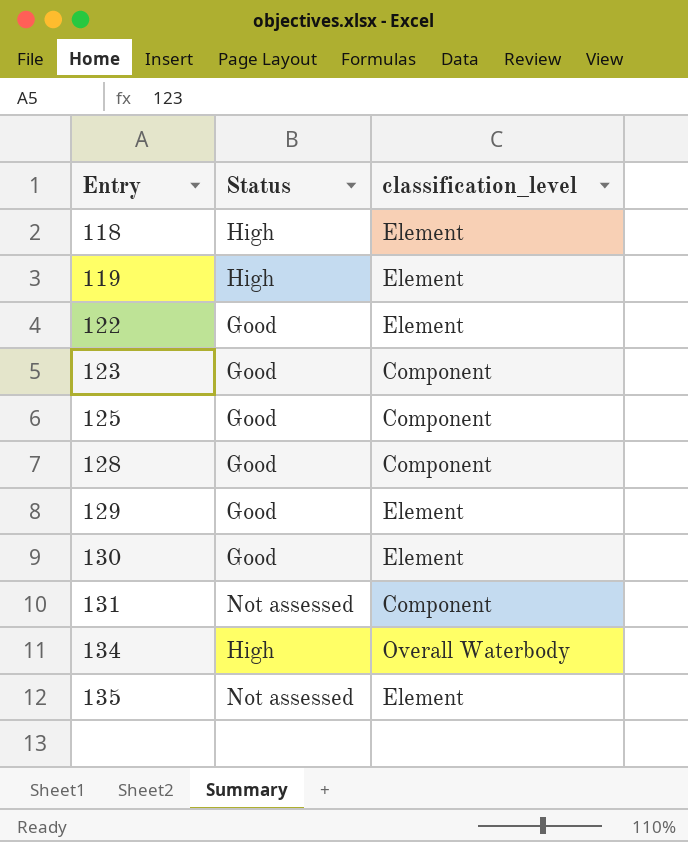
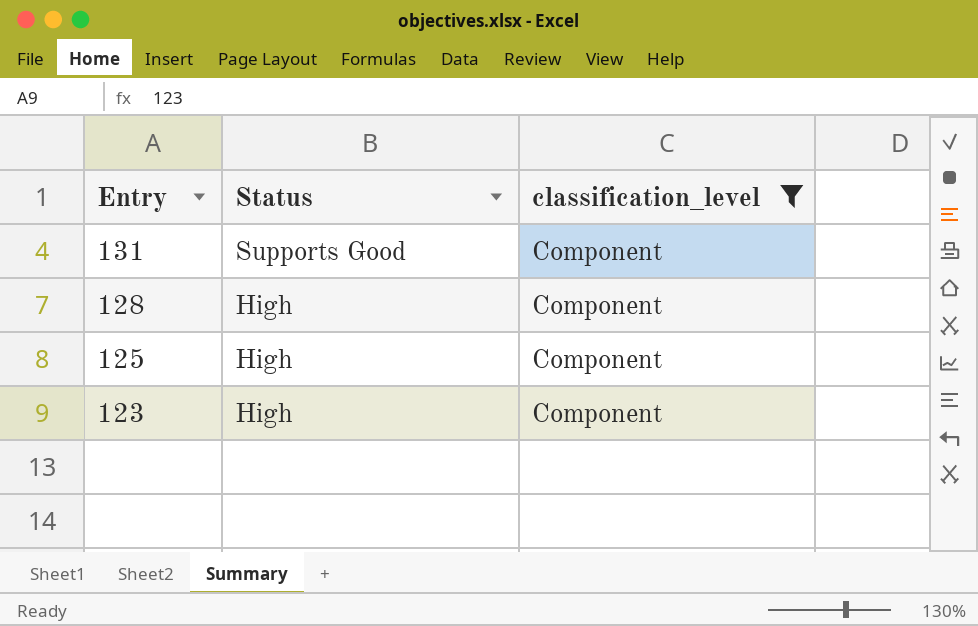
filter: none -> classification_level = Component
row order: Entry ascending -> Entry descending
131 | Status: Not assessed -> Supports Good
128 | Status: Good -> High
125 | Status: Good -> High
123 | Status: Good -> High

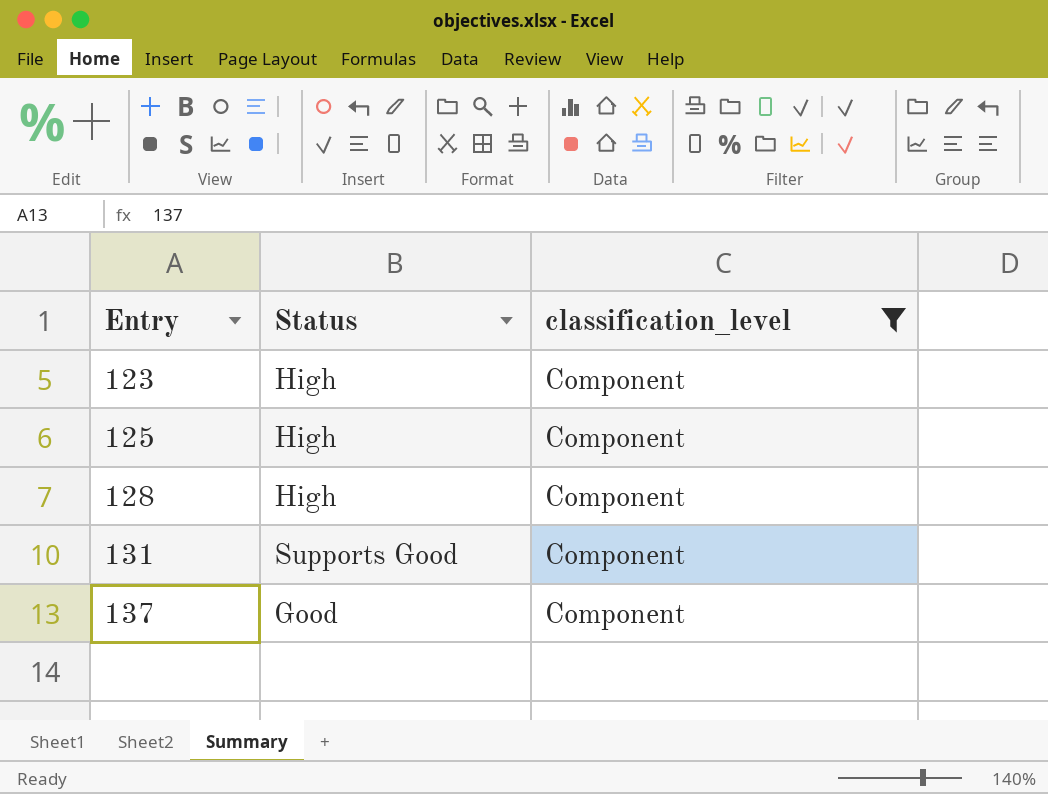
row order: Entry descending -> Entry ascending
row 137: none -> Good | Component

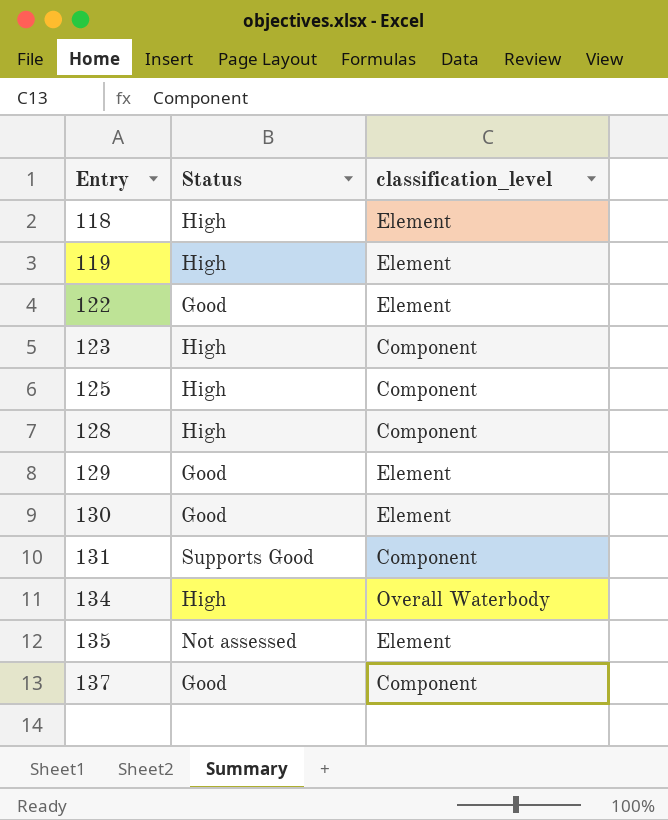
filter: classification_level = Component -> none

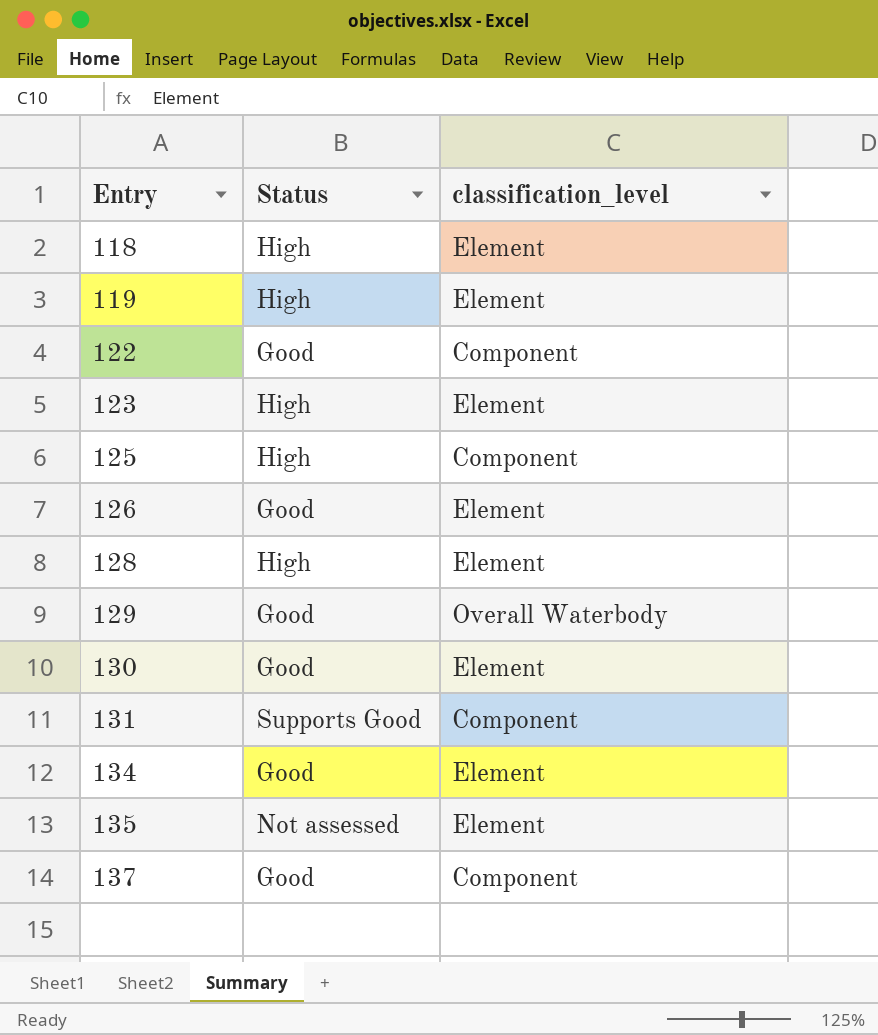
122 | classification_level: Element -> Component
123 | classification_level: Component -> Element
row 126: none -> Good | Element
128 | classification_level: Component -> Element
129 | classification_level: Element -> Overall Waterbody
134 | Status: High -> Good
134 | classification_level: Overall Waterbody -> Element

